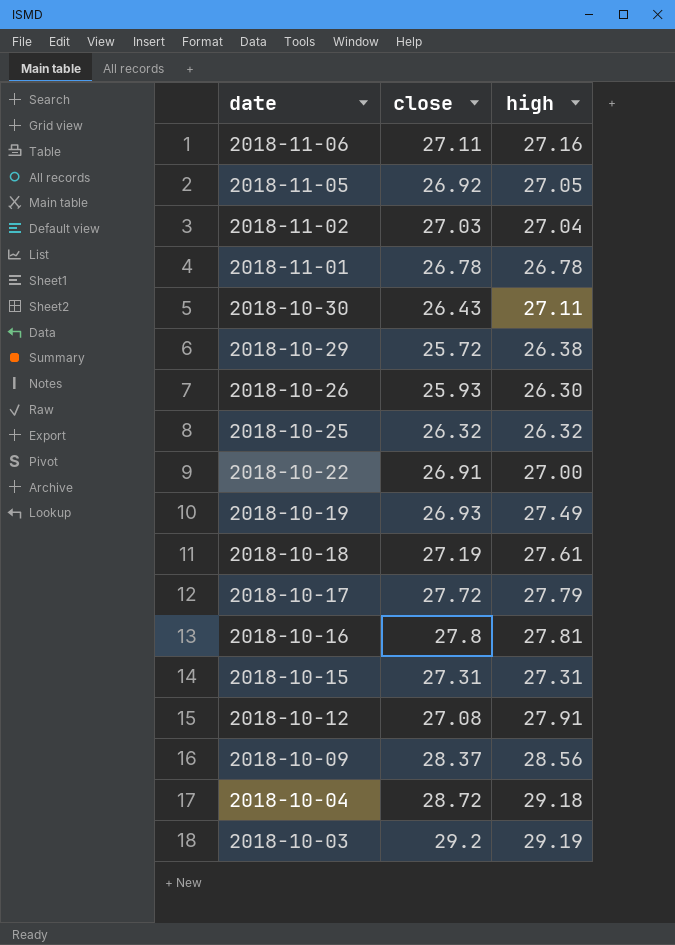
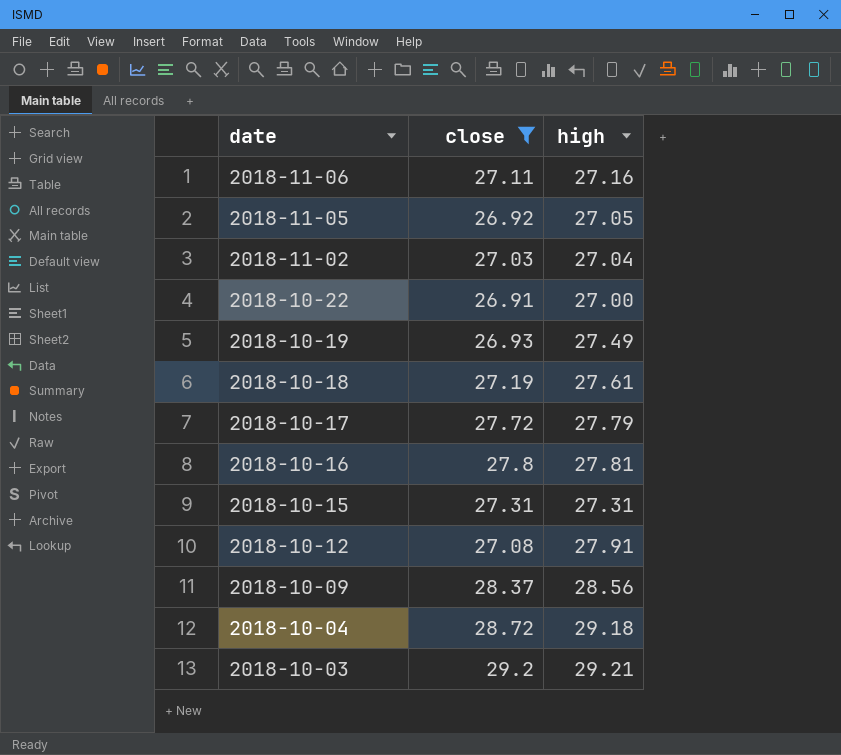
filter: none -> close >= 26.91
2018-10-03 | high: 29.19 -> 29.21

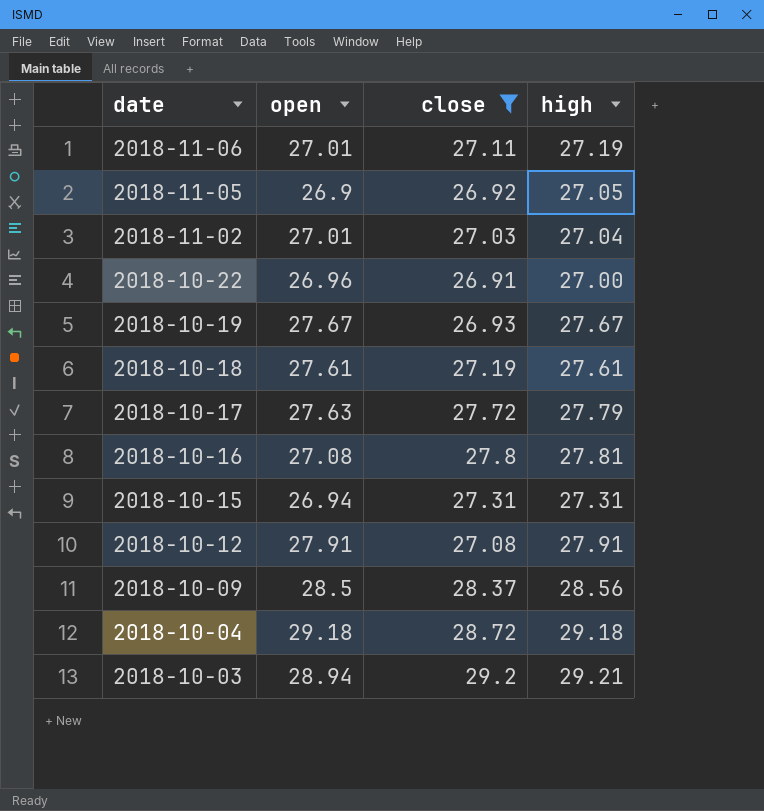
column open | position: none -> 2
2018-11-06 | high: 27.16 -> 27.19
2018-10-19 | high: 27.49 -> 27.67

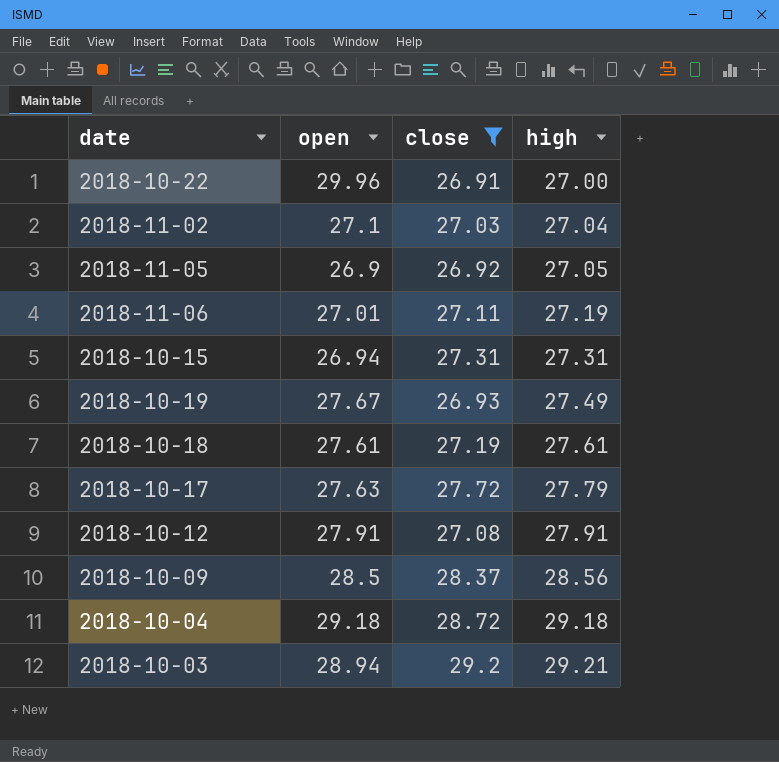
row order: date descending -> high ascending
row 2018-10-16: 27.08 | 27.8 | 27.81 -> none
2018-10-22 | open: 26.96 -> 29.96
2018-11-02 | open: 27.01 -> 27.1
2018-10-19 | high: 27.67 -> 27.49

